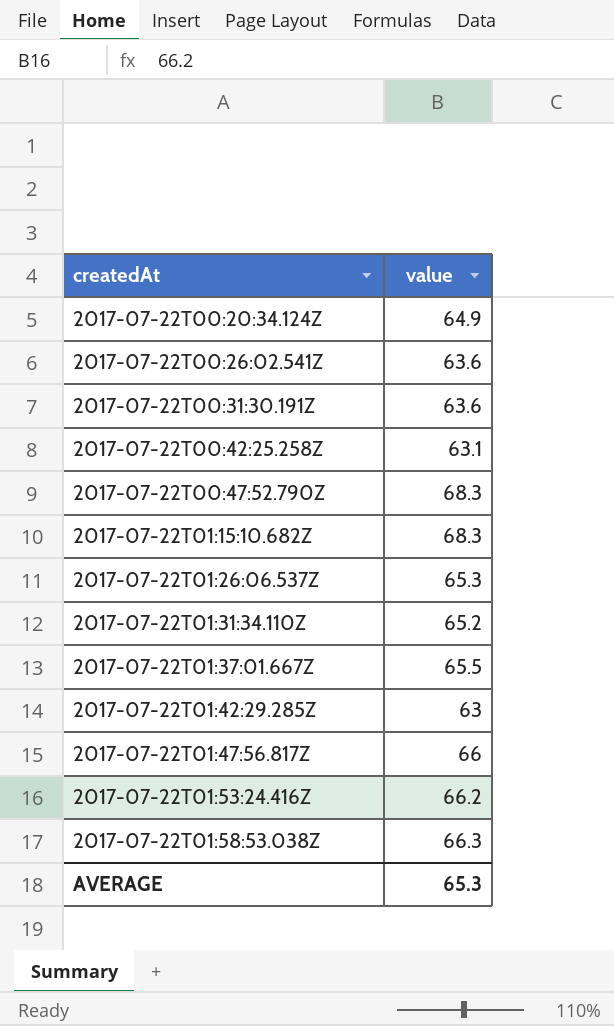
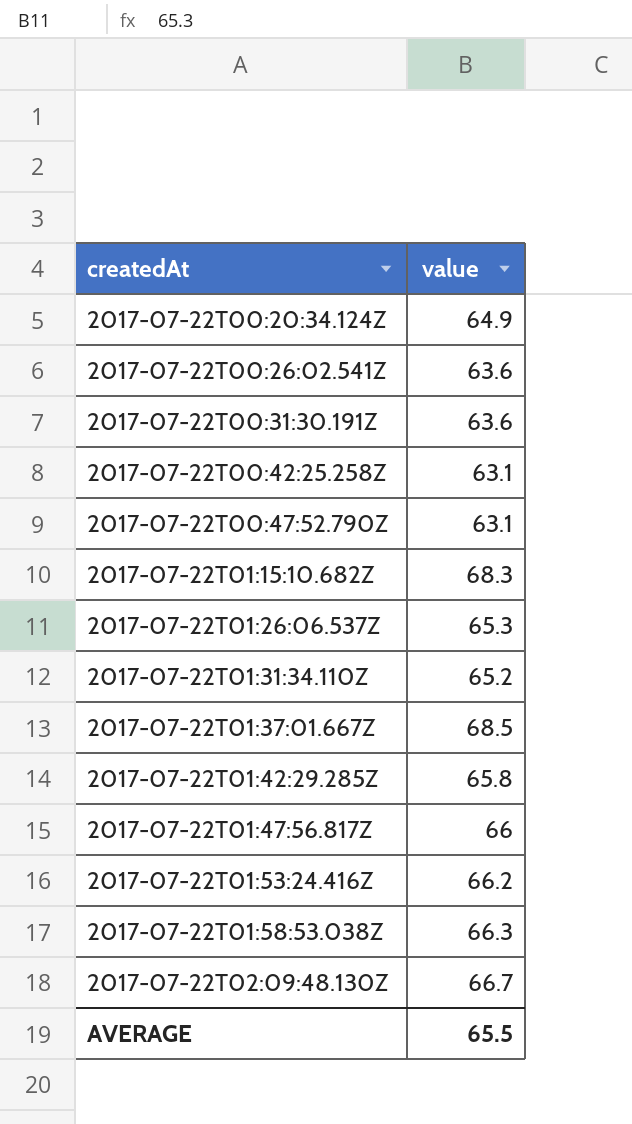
2017-07-22T00:47:52.790Z | value: 68.3 -> 63.1
2017-07-22T01:37:01.667Z | value: 65.5 -> 68.5
2017-07-22T01:42:29.285Z | value: 63 -> 65.8
row 2017-07-22T02:09:48.130Z: none -> 66.7
AVERAGE | value: 65.3 -> 65.5

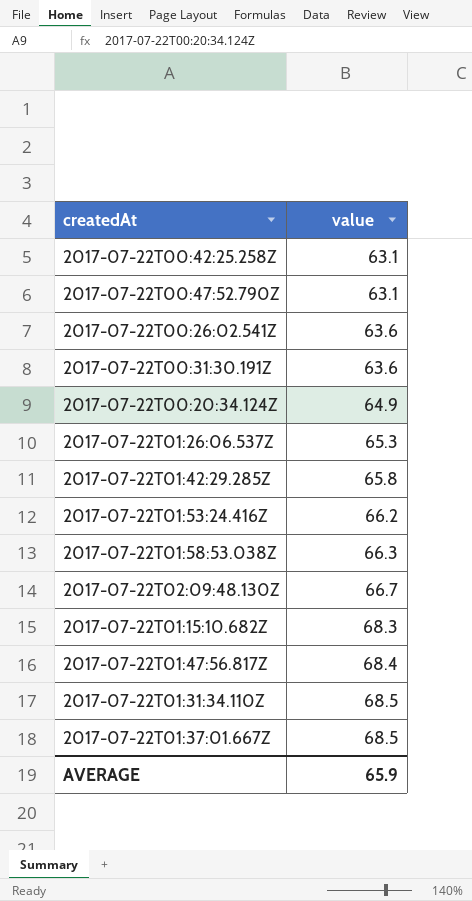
row order: createdAt ascending -> value ascending
2017-07-22T01:47:56.817Z | value: 66 -> 68.4
2017-07-22T01:31:34.110Z | value: 65.2 -> 68.5
AVERAGE | value: 65.5 -> 65.9

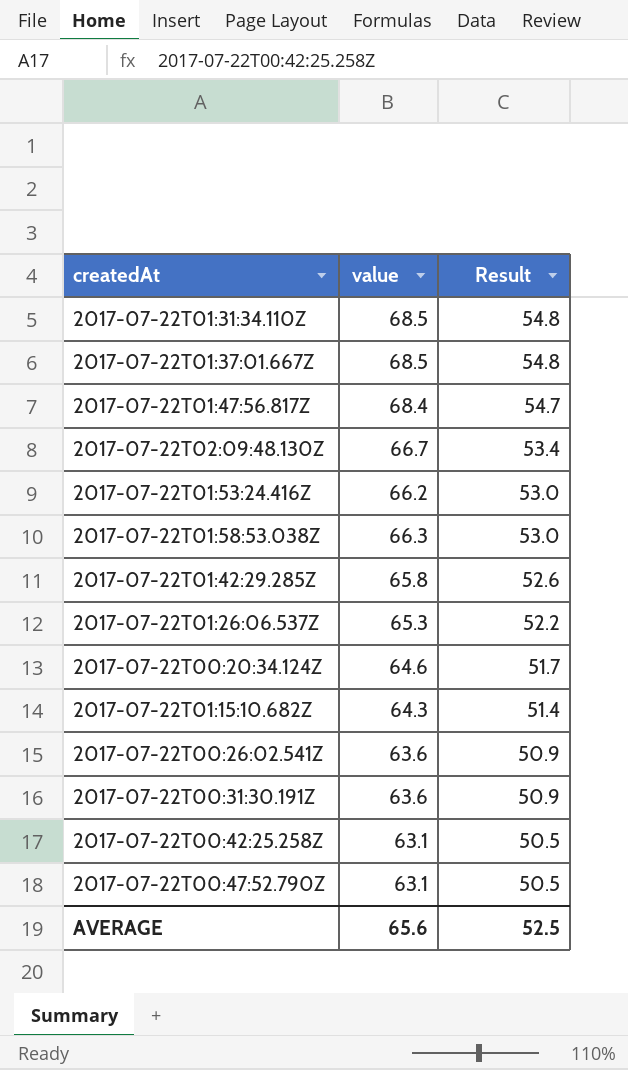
row order: value ascending -> Result descending
column Result | formula: none -> [value] * 0.8
2017-07-22T00:20:34.124Z | value: 64.9 -> 64.6
2017-07-22T01:15:10.682Z | value: 68.3 -> 64.3
AVERAGE | value: 65.9 -> 65.6

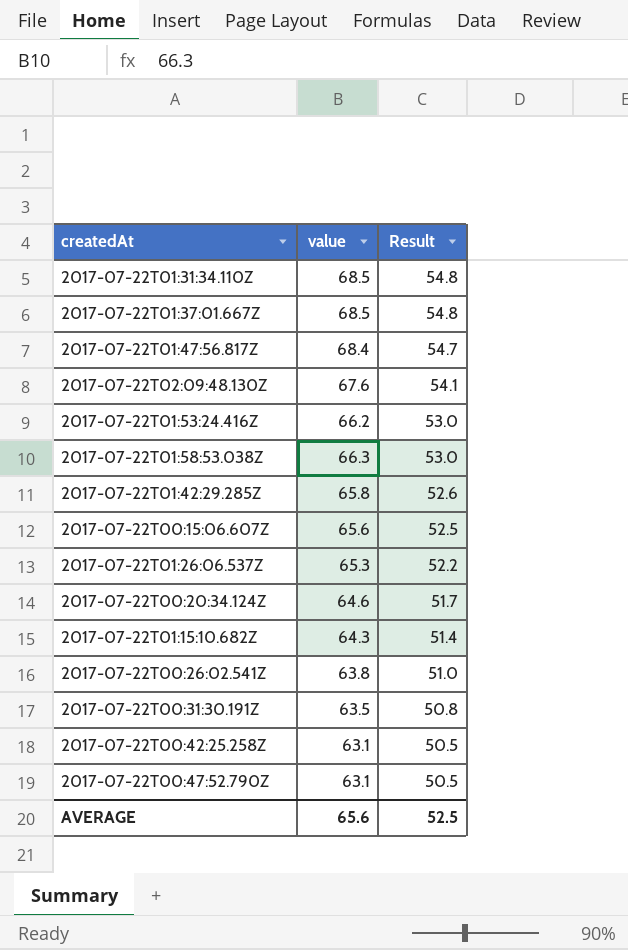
2017-07-22T02:09:48.130Z | value: 66.7 -> 67.6
2017-07-22T02:09:48.130Z | Result: 53.4 -> 54.1
row 2017-07-22T00:15:06.607Z: none -> 65.6 | 52.5
2017-07-22T00:26:02.541Z | value: 63.6 -> 63.8
2017-07-22T00:26:02.541Z | Result: 50.9 -> 51.0
2017-07-22T00:31:30.191Z | value: 63.6 -> 63.5
2017-07-22T00:31:30.191Z | Result: 50.9 -> 50.8

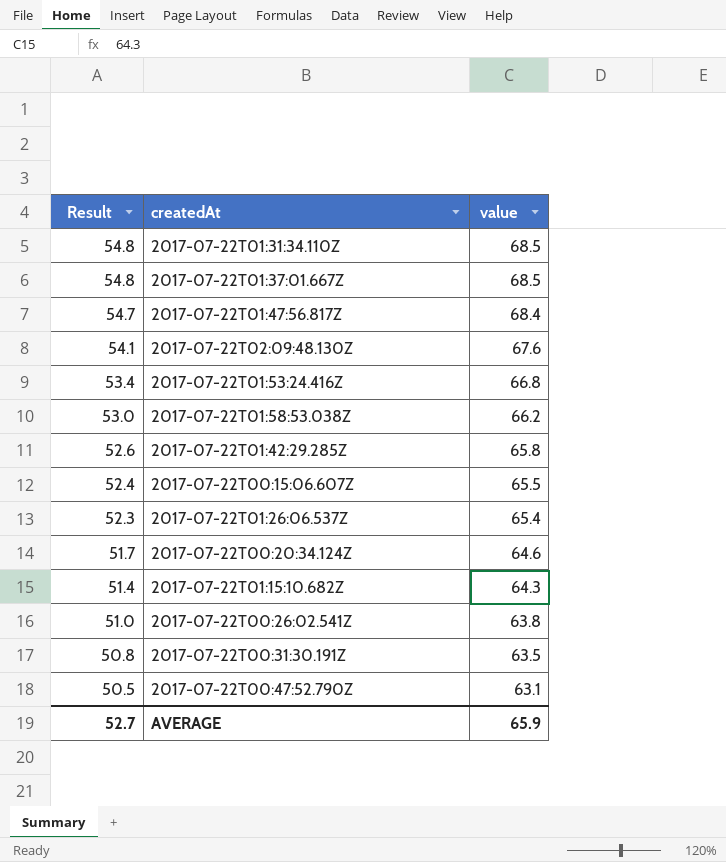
column Result | position: 3 -> 1
row 2017-07-22T00:42:25.258Z: 63.1 | 50.5 -> none
2017-07-22T01:53:24.416Z | Result: 53.0 -> 53.4
2017-07-22T01:53:24.416Z | value: 66.2 -> 66.8
2017-07-22T01:58:53.038Z | value: 66.3 -> 66.2
2017-07-22T00:15:06.607Z | Result: 52.5 -> 52.4
2017-07-22T00:15:06.607Z | value: 65.6 -> 65.5
2017-07-22T01:26:06.537Z | Result: 52.2 -> 52.3
2017-07-22T01:26:06.537Z | value: 65.3 -> 65.4
AVERAGE | Result: 52.5 -> 52.7
AVERAGE | value: 65.6 -> 65.9

